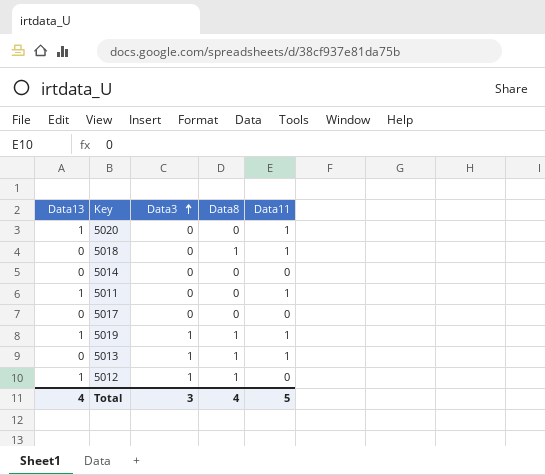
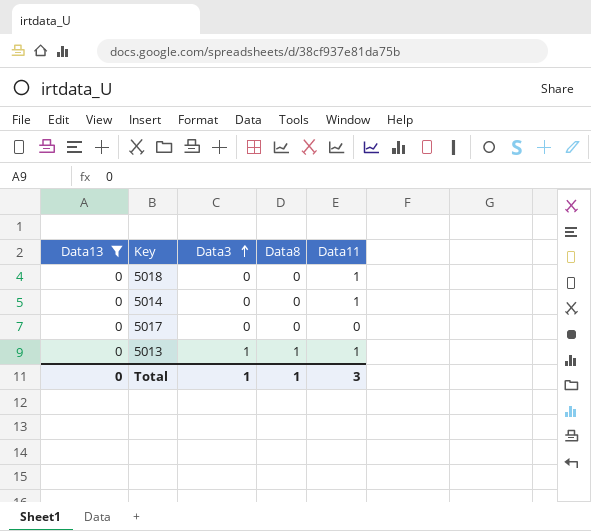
filter: none -> Data13 = 0
5018 | Data8: 1 -> 0
5014 | Data11: 0 -> 1
Total | Data13: 4 -> 0
Total | Data3: 3 -> 1
Total | Data8: 4 -> 1
Total | Data11: 5 -> 3

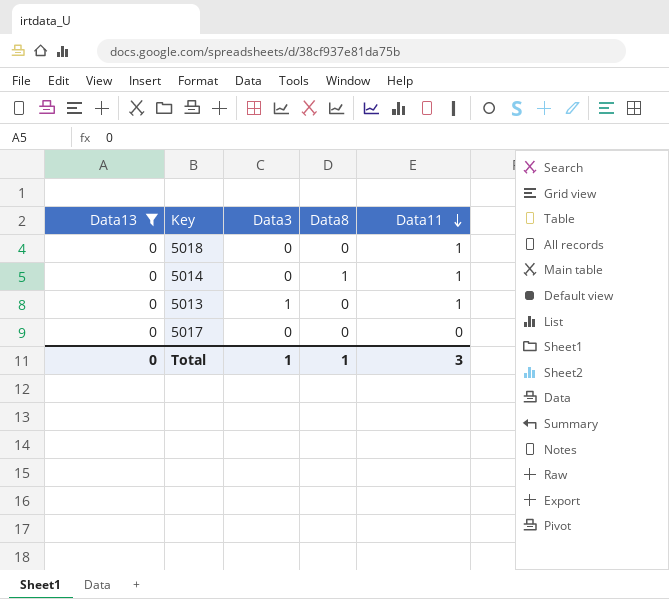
row order: Data3 ascending -> Data11 descending
5014 | Data8: 0 -> 1
5013 | Data8: 1 -> 0

